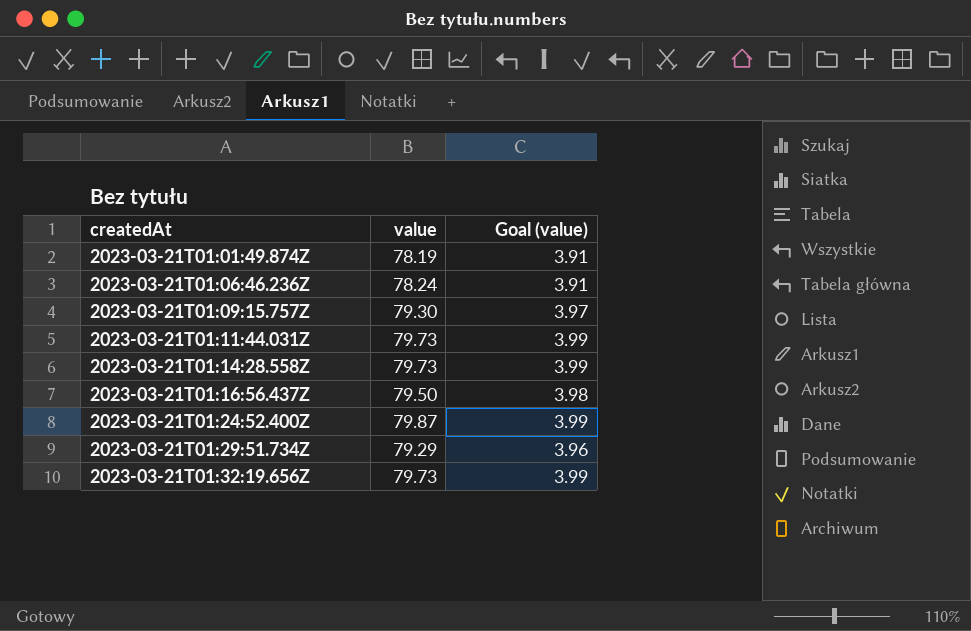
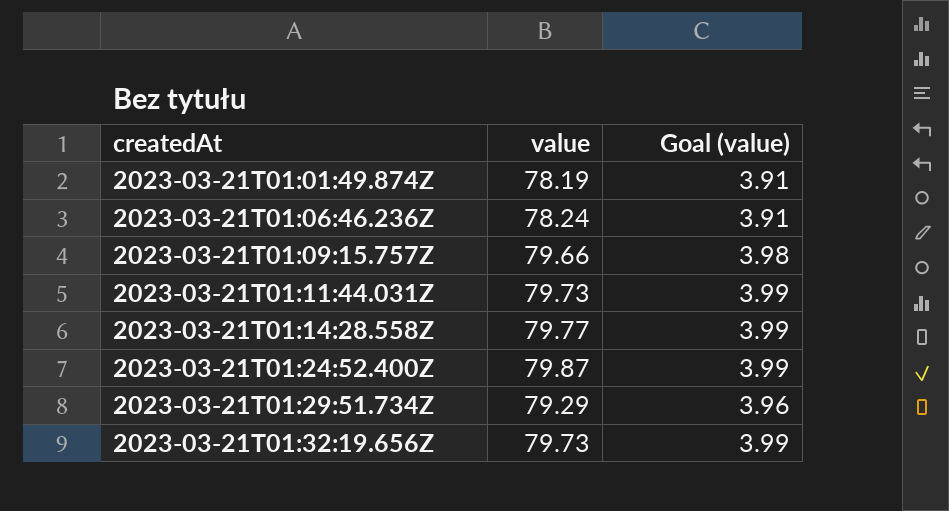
row 2023-03-21T01:16:56.437Z: 79.50 | 3.98 -> none
2023-03-21T01:09:15.757Z | value: 79.30 -> 79.66
2023-03-21T01:09:15.757Z | Goal (value): 3.97 -> 3.98
2023-03-21T01:14:28.558Z | value: 79.73 -> 79.77

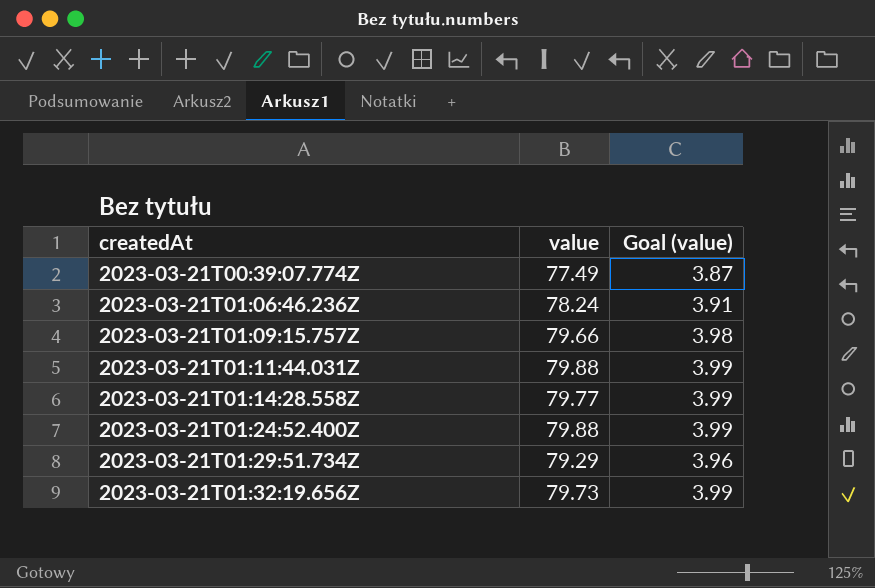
row 2023-03-21T01:01:49.874Z: 78.19 | 3.91 -> none
row 2023-03-21T00:39:07.774Z: none -> 77.49 | 3.87
2023-03-21T01:11:44.031Z | value: 79.73 -> 79.88
2023-03-21T01:24:52.400Z | value: 79.87 -> 79.88

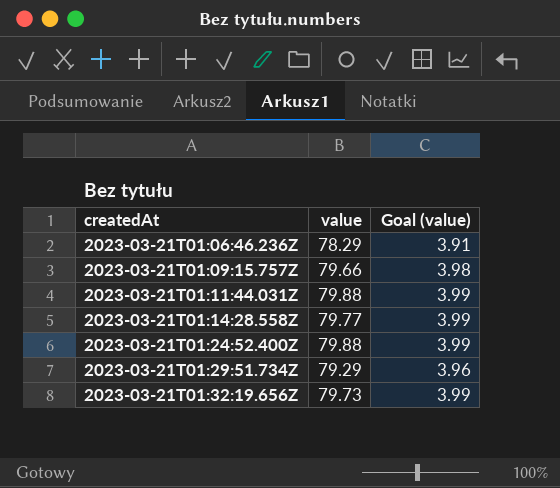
row 2023-03-21T00:39:07.774Z: 77.49 | 3.87 -> none
2023-03-21T01:06:46.236Z | value: 78.24 -> 78.29

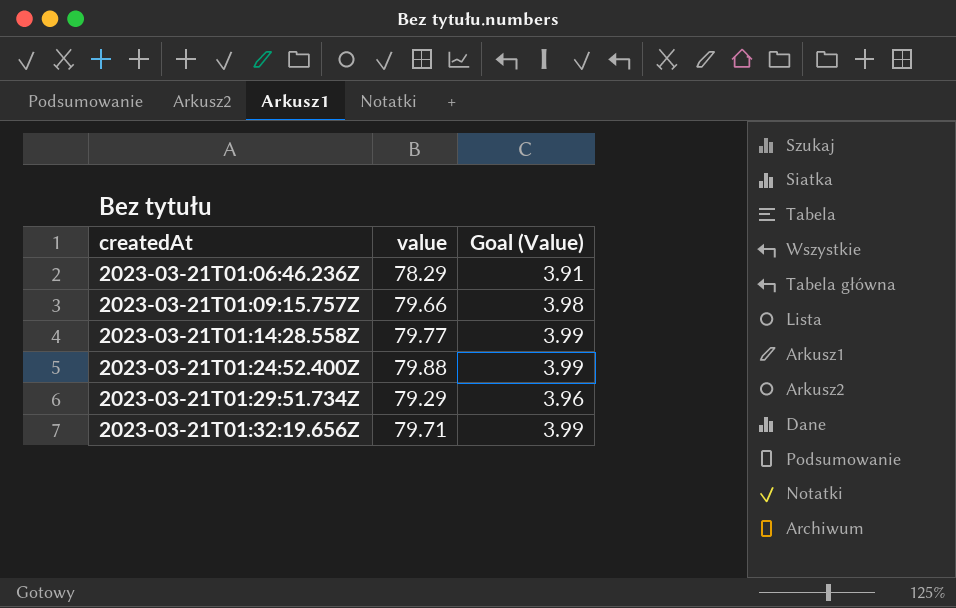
column name: Goal (value) -> Goal (Value)
row 2023-03-21T01:11:44.031Z: 79.88 | 3.99 -> none
2023-03-21T01:32:19.656Z | value: 79.73 -> 79.71

